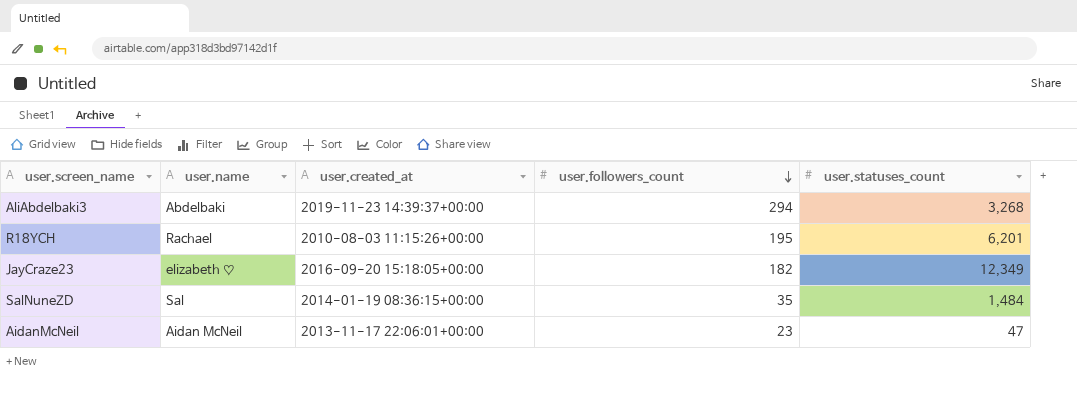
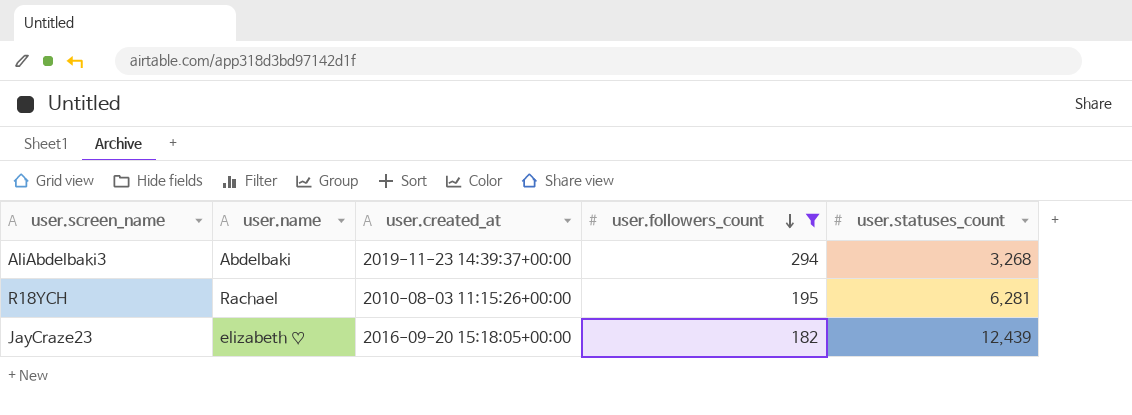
filter: none -> user.followers_count >= 182
R18YCH | user.statuses_count: 6,201 -> 6,281
JayCraze23 | user.statuses_count: 12,349 -> 12,439

